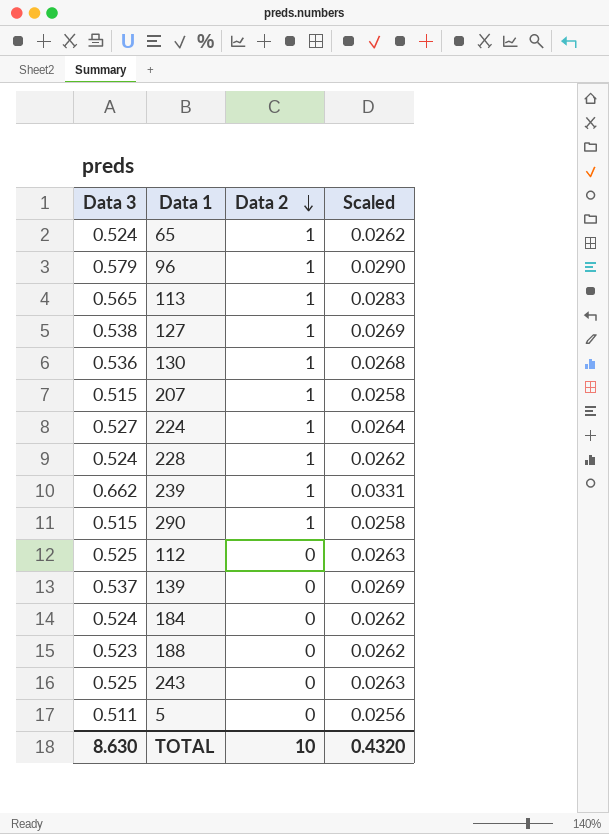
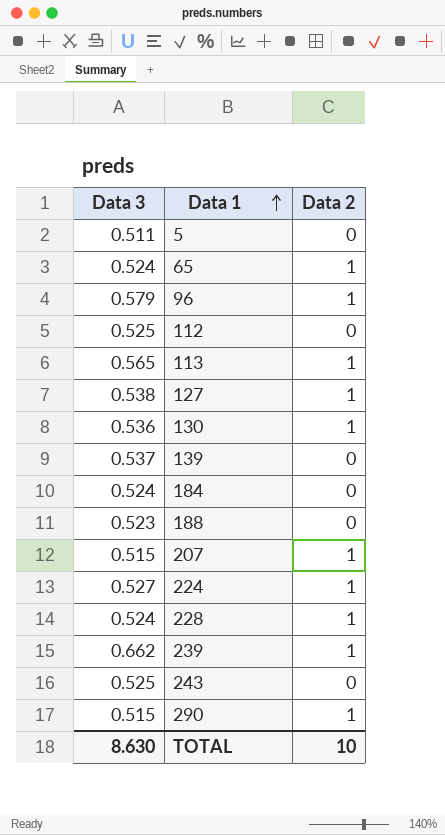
row order: Data 2 descending -> Data 1 ascending
column Scaled | formula: [Data 3] * 0.05 -> none

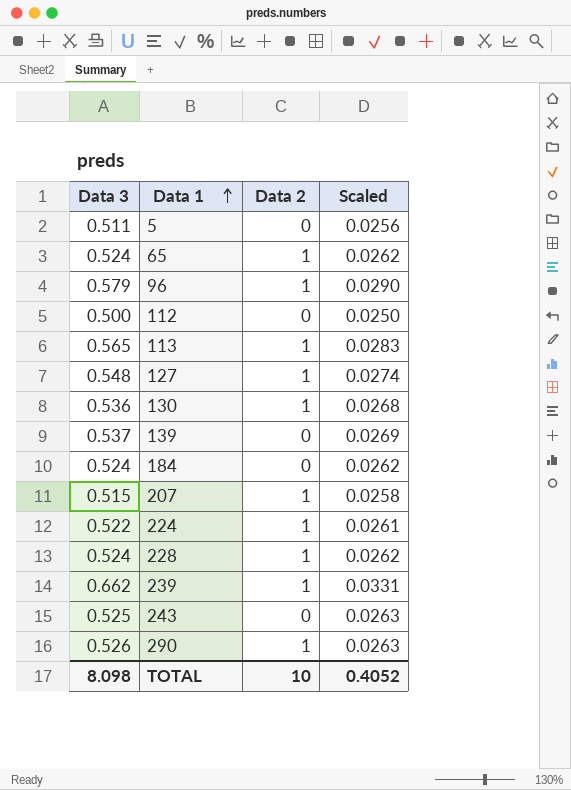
column Scaled | formula: none -> [Data 3] * 0.05
row 188: 0.523 | 0 -> none
112 | Data 3: 0.525 -> 0.500
127 | Data 3: 0.538 -> 0.548
224 | Data 3: 0.527 -> 0.522
290 | Data 3: 0.515 -> 0.526
TOTAL | Data 3: 8.630 -> 8.098

